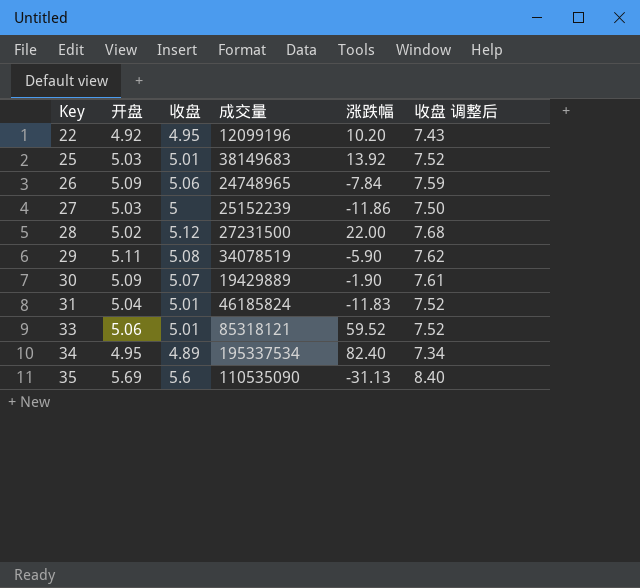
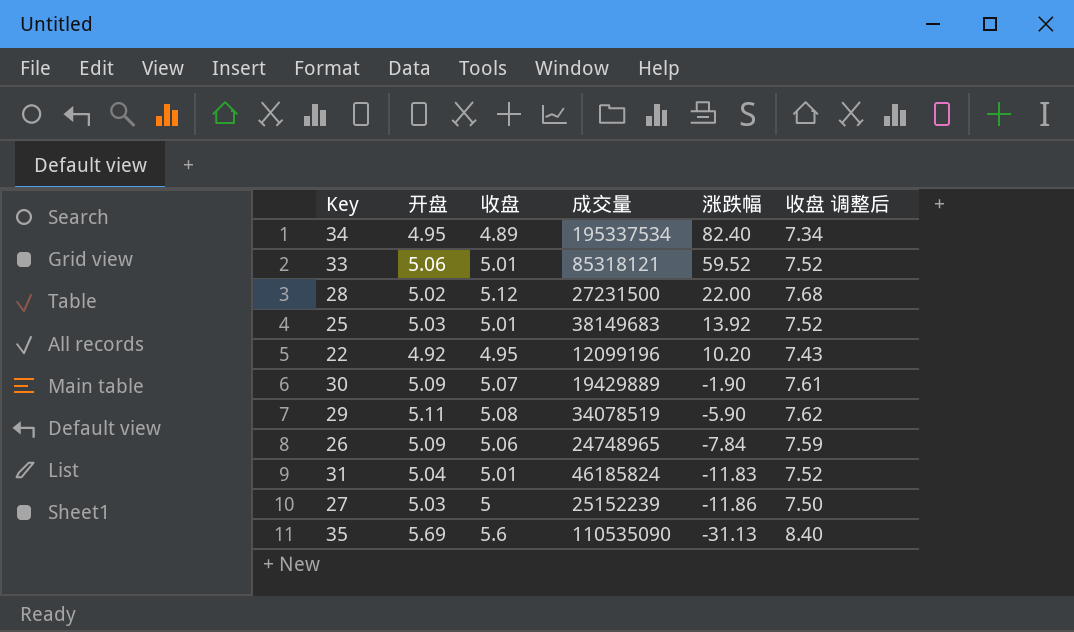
row order: Key ascending -> 涨跌幅 descending

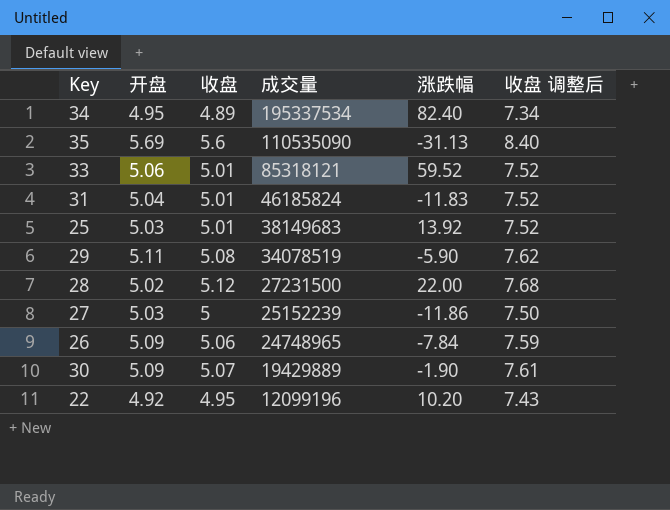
row order: 涨跌幅 descending -> 成交量 descending

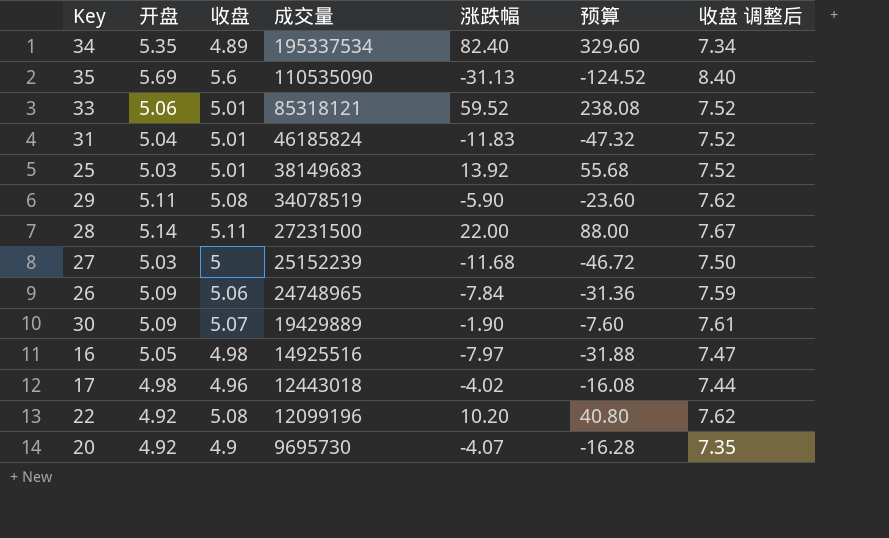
column 预算 | formula: none -> [涨跌幅] * 4
34 | 开盘: 4.95 -> 5.35
28 | 开盘: 5.02 -> 5.14
28 | 收盘: 5.12 -> 5.11
28 | 收盘 调整后: 7.68 -> 7.67
27 | 涨跌幅: -11.86 -> -11.68
row 16: none -> 5.05 | 4.98 | 14925516 | -7.97 | -31.88 | 7.47
row 17: none -> 4.98 | 4.96 | 12443018 | -4.02 | -16.08 | 7.44
22 | 收盘: 4.95 -> 5.08
22 | 收盘 调整后: 7.43 -> 7.62
row 20: none -> 4.92 | 4.9 | 9695730 | -4.07 | -16.28 | 7.35

